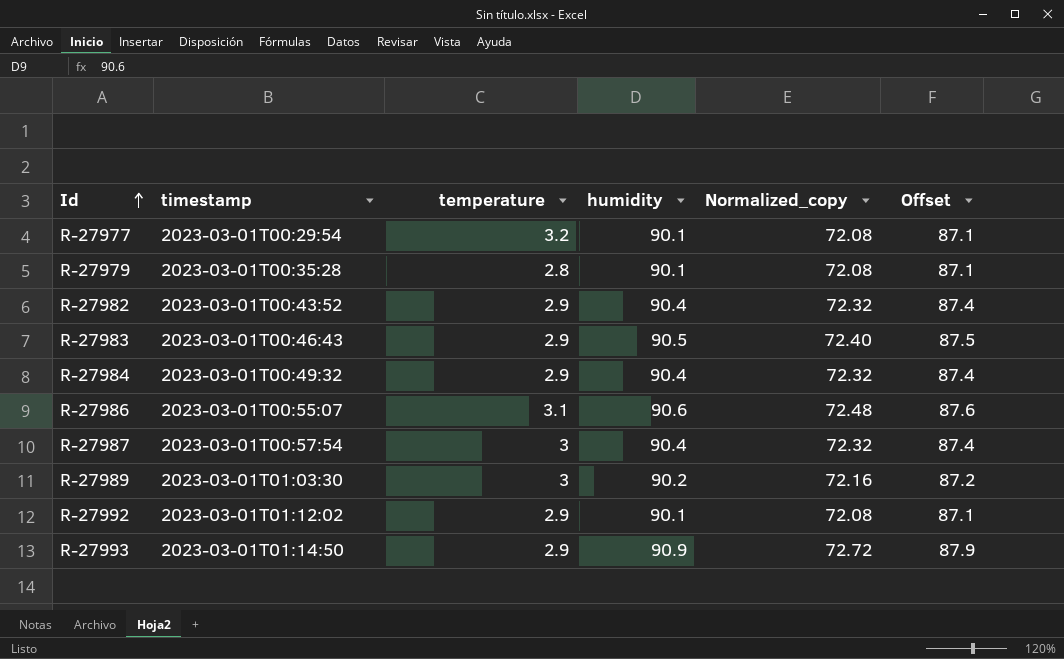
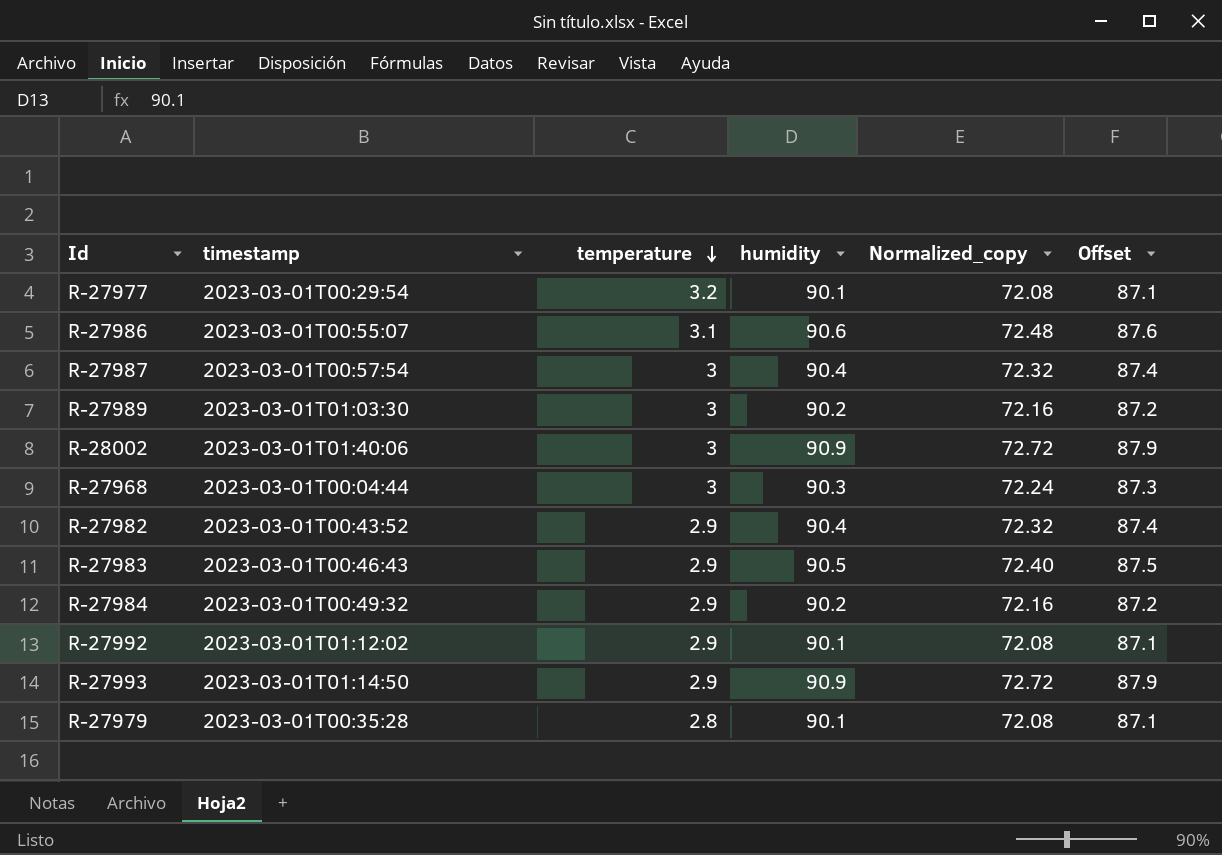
row order: Id ascending -> temperature descending
row R-28002: none -> 2023-03-01T01:40:06 | 3 | 90.9 | 72.72 | 87.9
row R-27968: none -> 2023-03-01T00:04:44 | 3 | 90.3 | 72.24 | 87.3
R-27984 | humidity: 90.4 -> 90.2
R-27984 | Normalized_copy: 72.32 -> 72.16
R-27984 | Offset: 87.4 -> 87.2

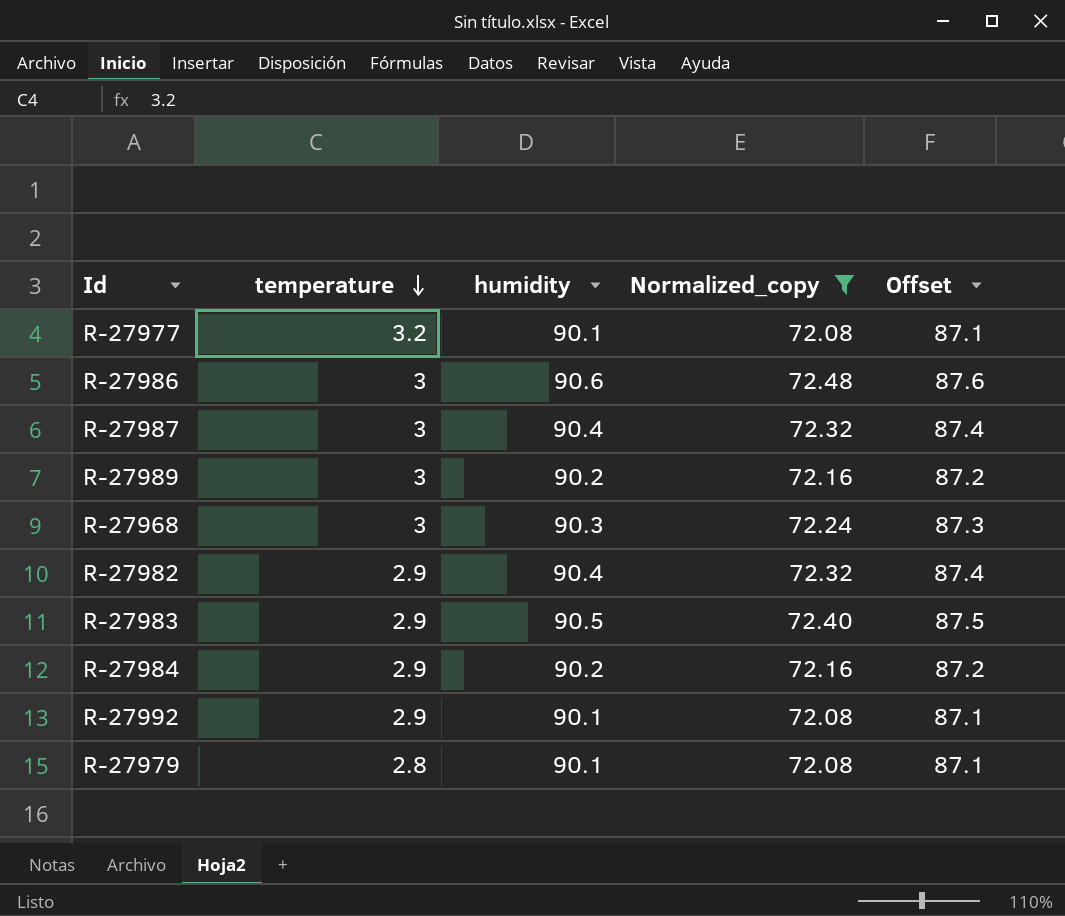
filter: none -> Normalized_copy != 72.72
column timestamp | position: 2 -> none
R-27986 | temperature: 3.1 -> 3

